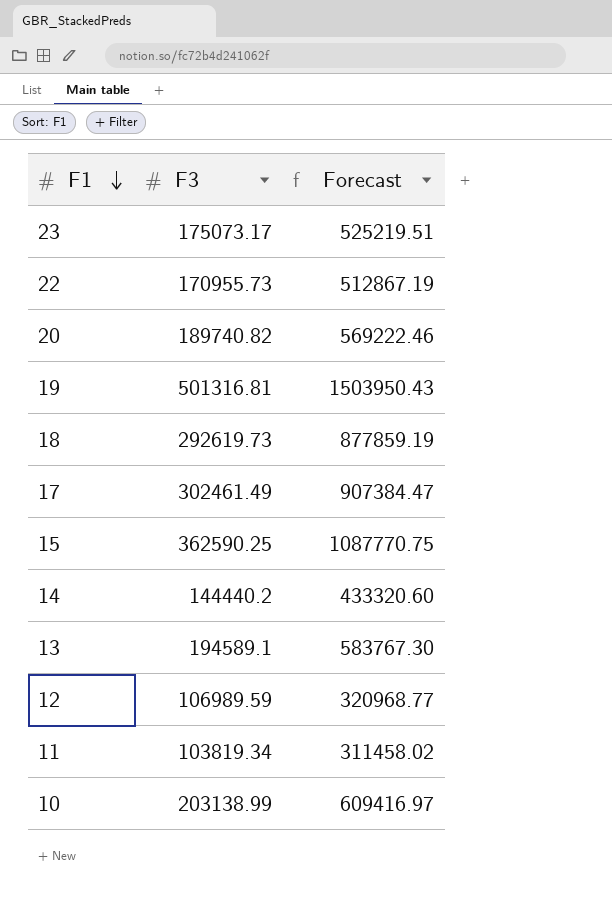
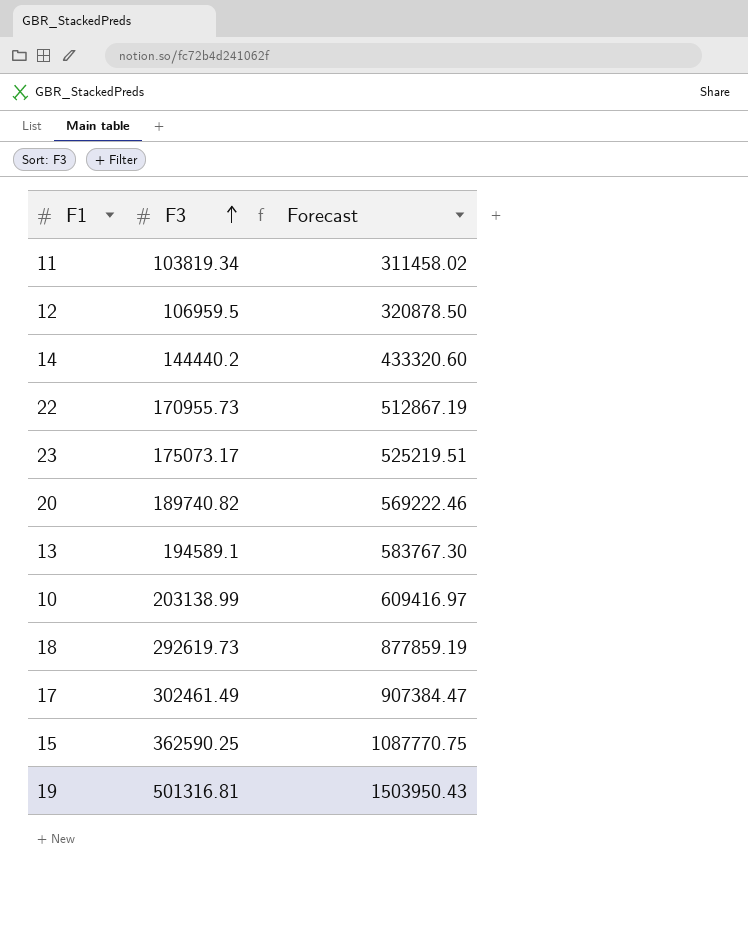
row order: F1 descending -> F3 ascending
12 | F3: 106989.59 -> 106959.5
12 | Forecast: 320968.77 -> 320878.50

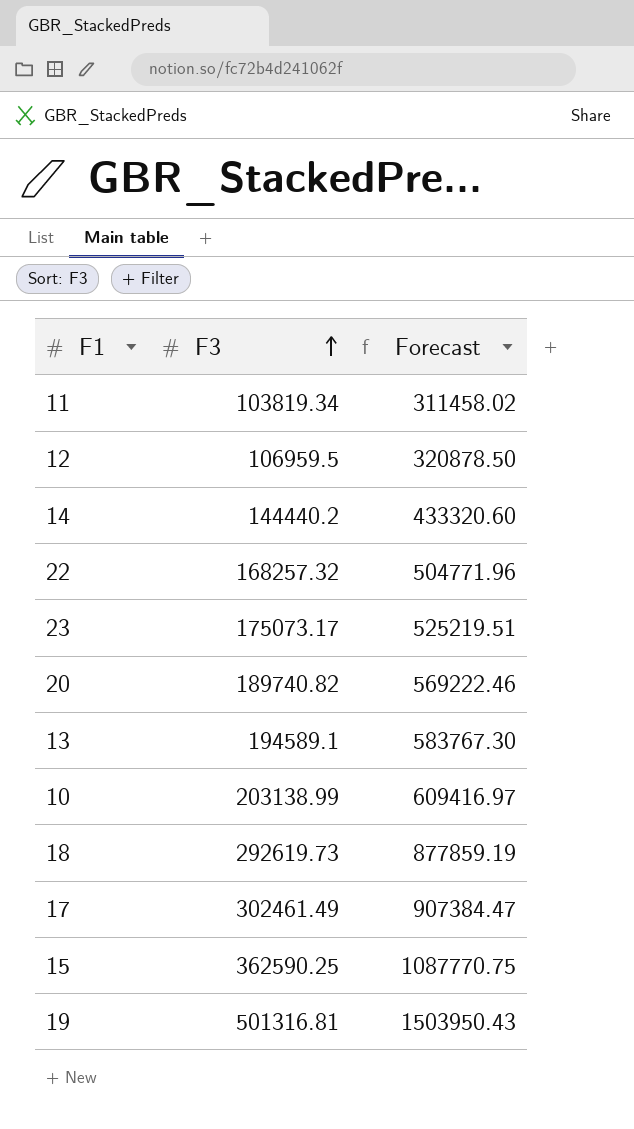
22 | F3: 170955.73 -> 168257.32
22 | Forecast: 512867.19 -> 504771.96

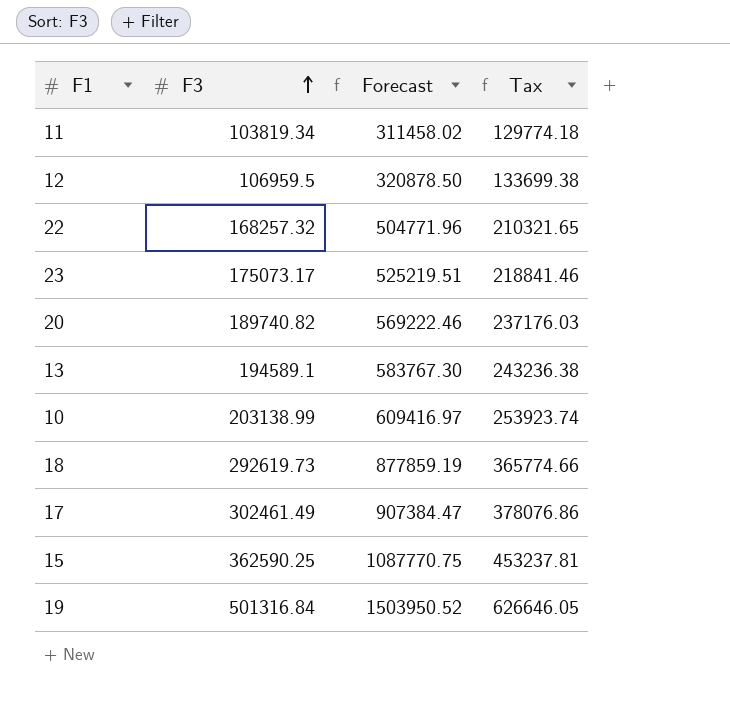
column Tax | formula: none -> [F3] * 1.25
row 14: 144440.2 | 433320.60 -> none
19 | F3: 501316.81 -> 501316.84
19 | Forecast: 1503950.43 -> 1503950.52

